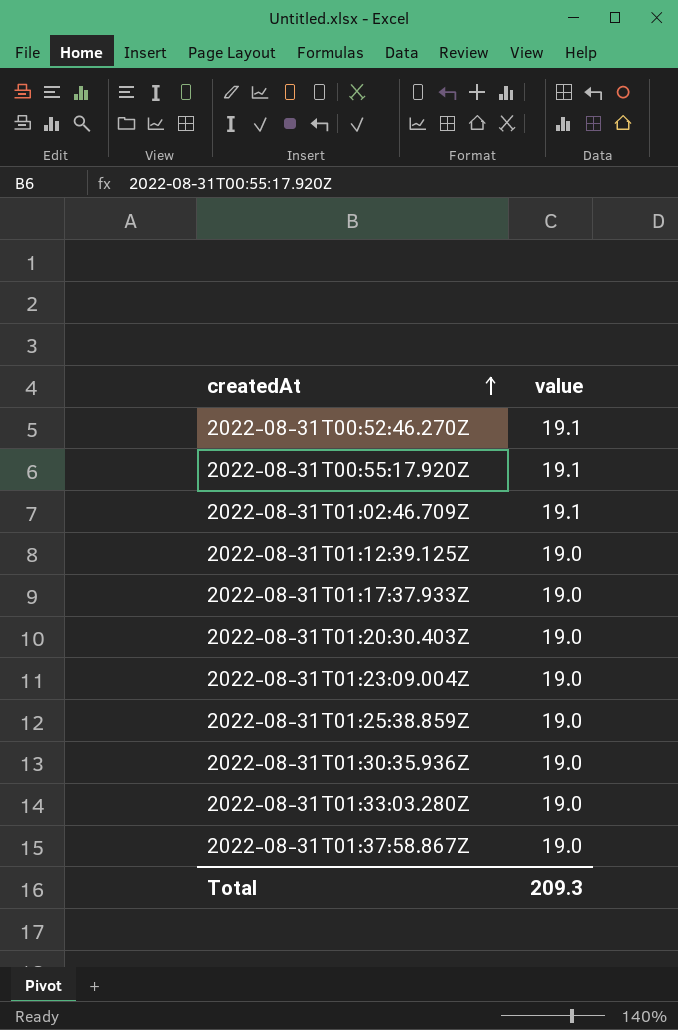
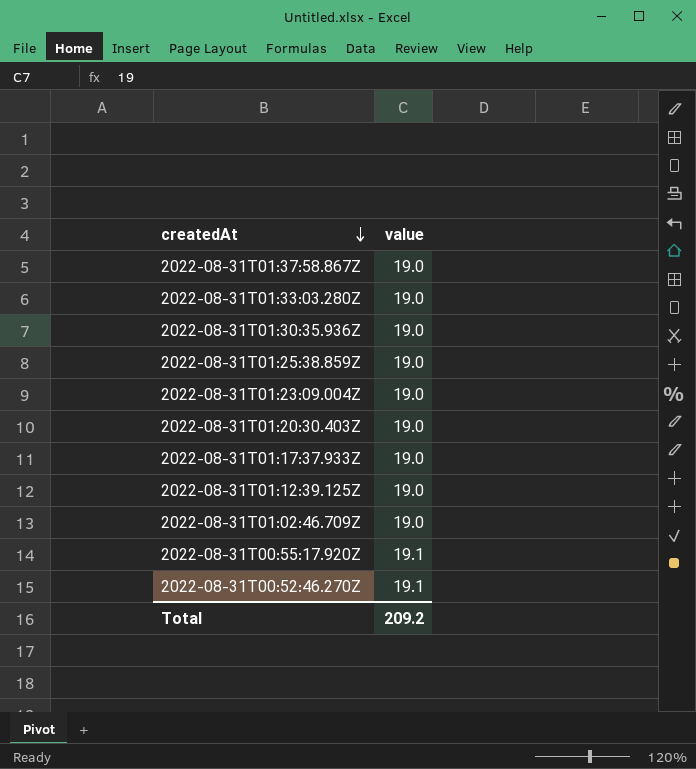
row order: createdAt ascending -> createdAt descending
2022-08-31T01:02:46.709Z | value: 19.1 -> 19.0
Total | value: 209.3 -> 209.2

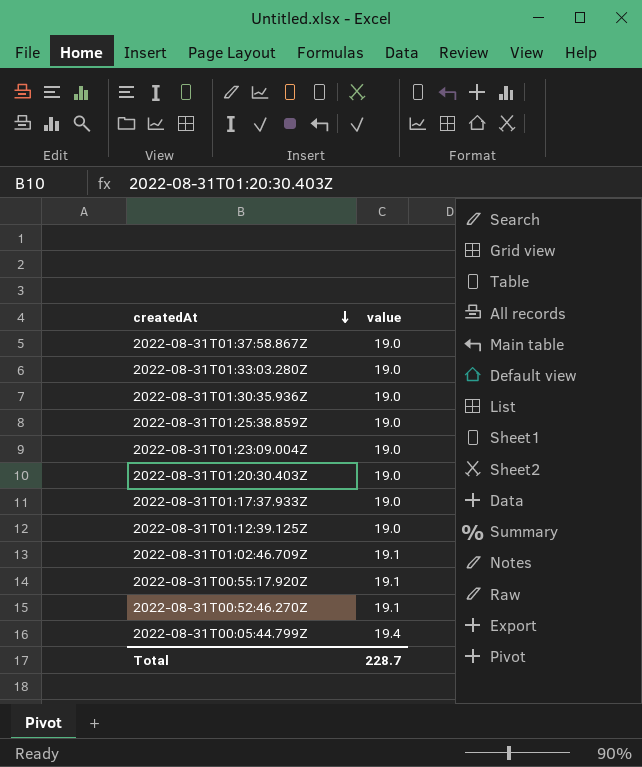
2022-08-31T01:02:46.709Z | value: 19.0 -> 19.1
row 2022-08-31T00:05:44.799Z: none -> 19.4
Total | value: 209.2 -> 228.7

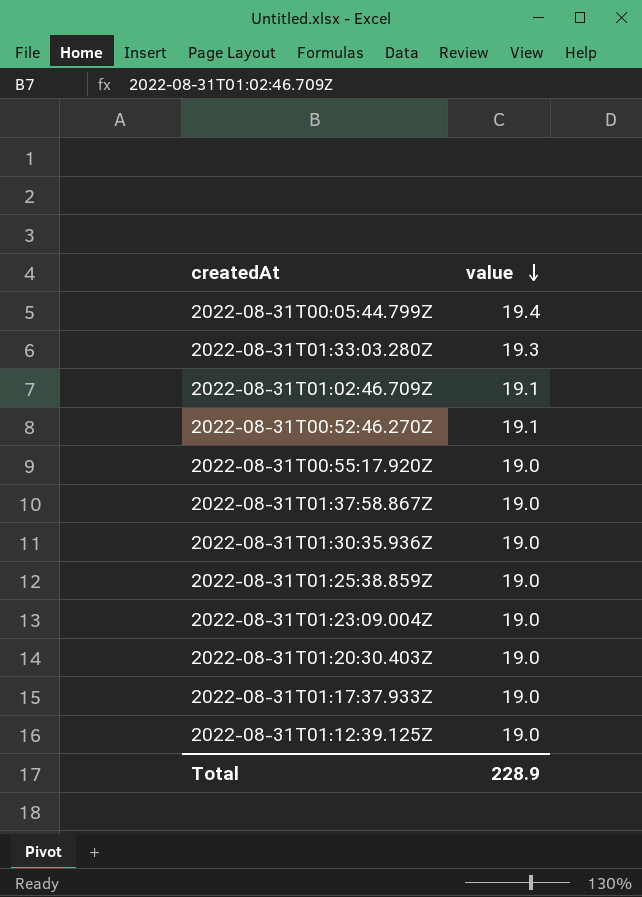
row order: createdAt descending -> value descending
2022-08-31T01:33:03.280Z | value: 19.0 -> 19.3
2022-08-31T00:55:17.920Z | value: 19.1 -> 19.0
Total | value: 228.7 -> 228.9

